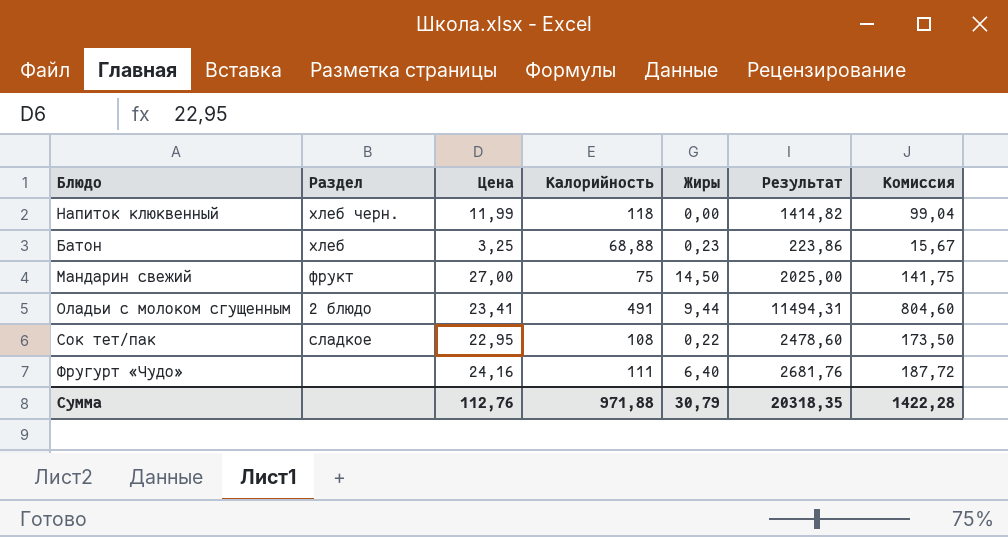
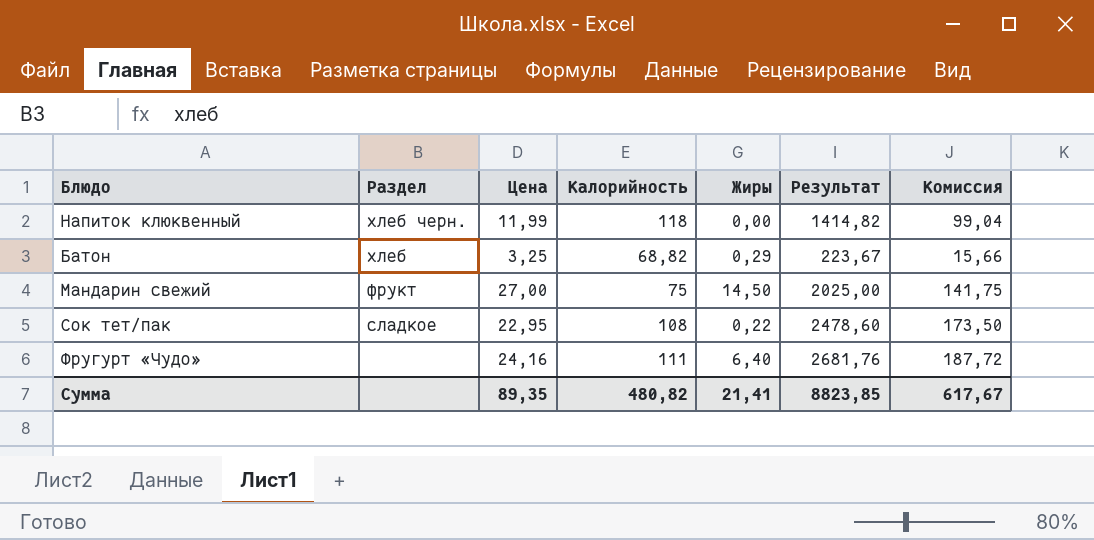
row Оладьи с молоком сгущенным: 2 блюдо | 23,41 | 491 | 9,44 | 11494,31 | 804,60 -> none
Батон | Калорийность: 68,88 -> 68,82
Батон | Жиры: 0,23 -> 0,29
Батон | Результат: 223,86 -> 223,67
Батон | Комиссия: 15,67 -> 15,66
Сумма | Цена: 112,76 -> 89,35
Сумма | Калорийность: 971,88 -> 480,82
Сумма | Жиры: 30,79 -> 21,41
Сумма | Результат: 20318,35 -> 8823,85
Сумма | Комиссия: 1422,28 -> 617,67

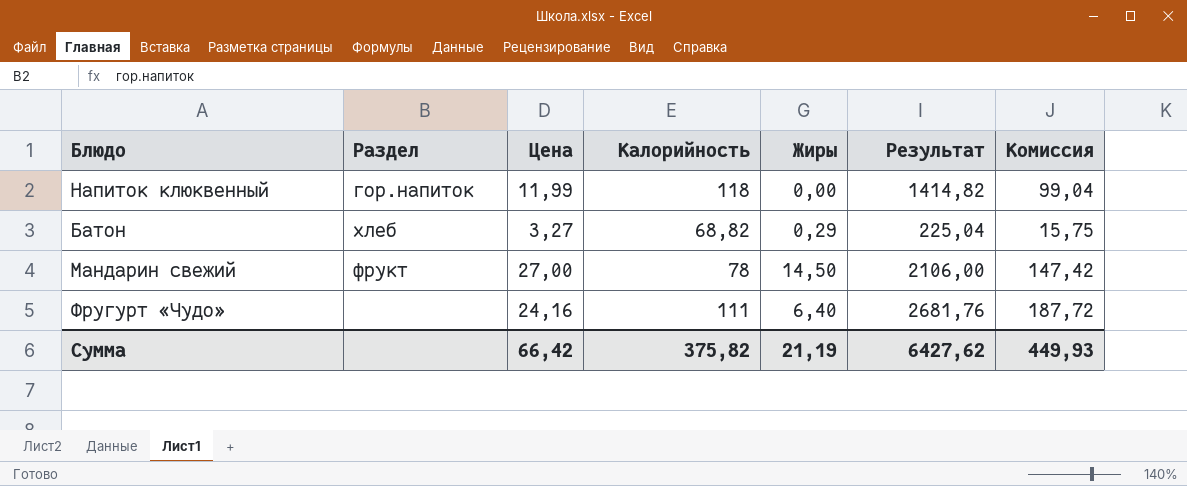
row Сок тет/пак: сладкое | 22,95 | 108 | 0,22 | 2478,60 | 173,50 -> none
Напиток клюквенный | Раздел: хлеб черн. -> гор.напиток
Батон | Цена: 3,25 -> 3,27
Батон | Результат: 223,67 -> 225,04
Батон | Комиссия: 15,66 -> 15,75
Мандарин свежий | Калорийность: 75 -> 78
Мандарин свежий | Результат: 2025,00 -> 2106,00
Мандарин свежий | Комиссия: 141,75 -> 147,42
Сумма | Цена: 89,35 -> 66,42
Сумма | Калорийность: 480,82 -> 375,82
Сумма | Жиры: 21,41 -> 21,19
Сумма | Результат: 8823,85 -> 6427,62
Сумма | Комиссия: 617,67 -> 449,93

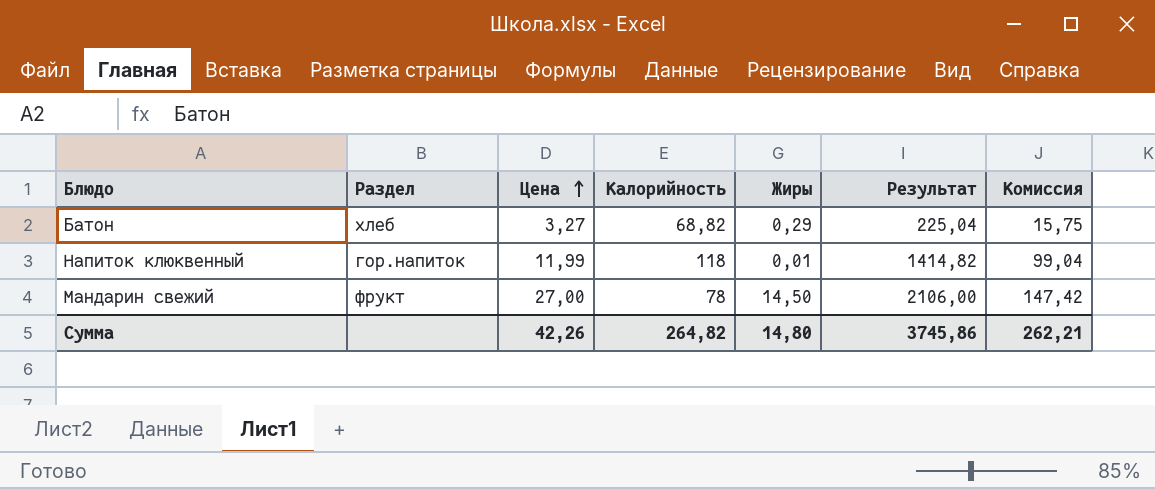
row order: none -> Цена ascending
row Фругурт «Чудо»: none | 24,16 | 111 | 6,40 | 2681,76 | 187,72 -> none
Напиток клюквенный | Жиры: 0,00 -> 0,01
Сумма | Цена: 66,42 -> 42,26
Сумма | Калорийность: 375,82 -> 264,82
Сумма | Жиры: 21,19 -> 14,80
Сумма | Результат: 6427,62 -> 3745,86
Сумма | Комиссия: 449,93 -> 262,21

